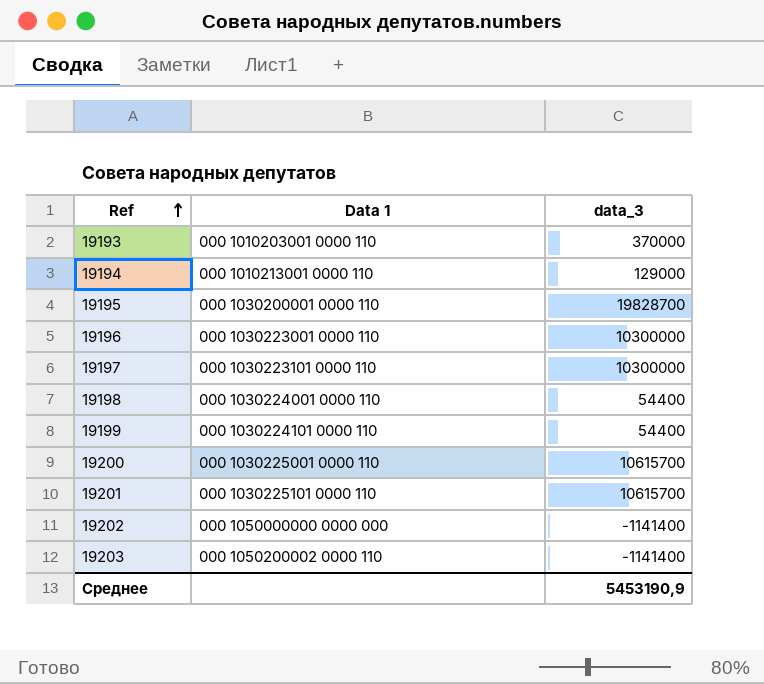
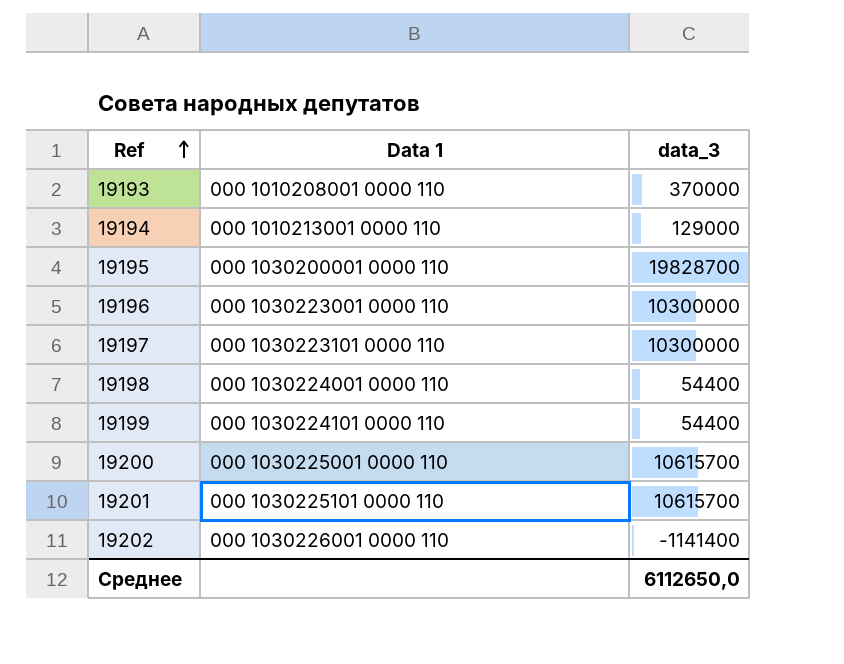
row 19203: 000 1050200002 0000 110 | -1141400 -> none
19193 | Data 1: 000 1010203001 0000 110 -> 000 1010208001 0000 110
19202 | Data 1: 000 1050000000 0000 000 -> 000 1030226001 0000 110
Среднее | data_3: 5453190,9 -> 6112650,0

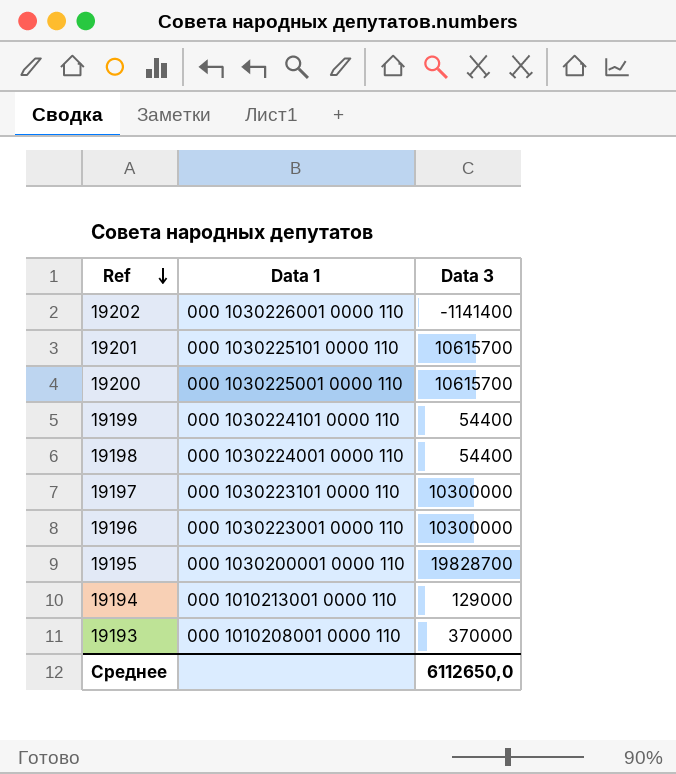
row order: Ref ascending -> Ref descending
column name: data_3 -> Data 3

